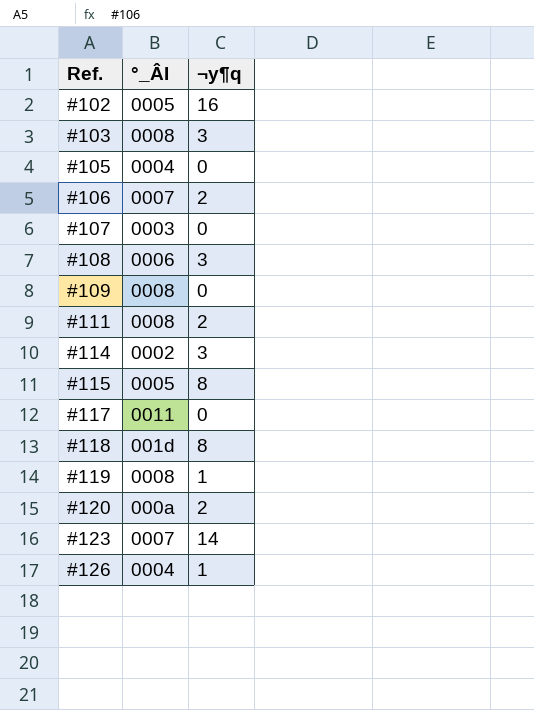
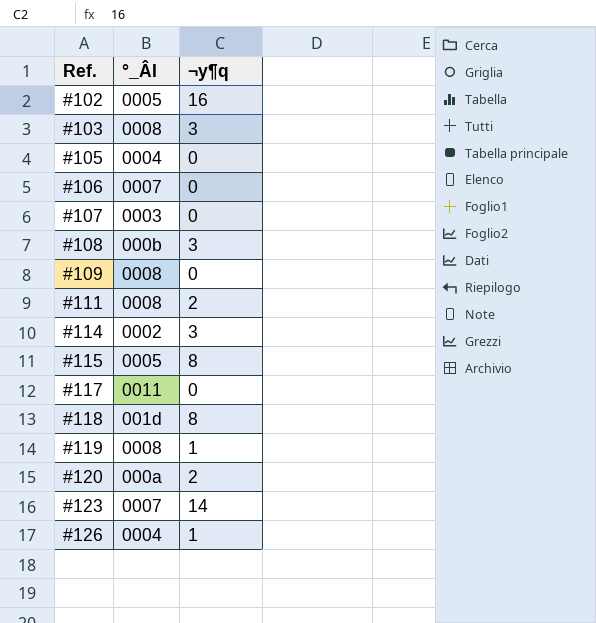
#106 | ¬y¶q: 2 -> 0
#108 | °_ÂI: 0006 -> 000b

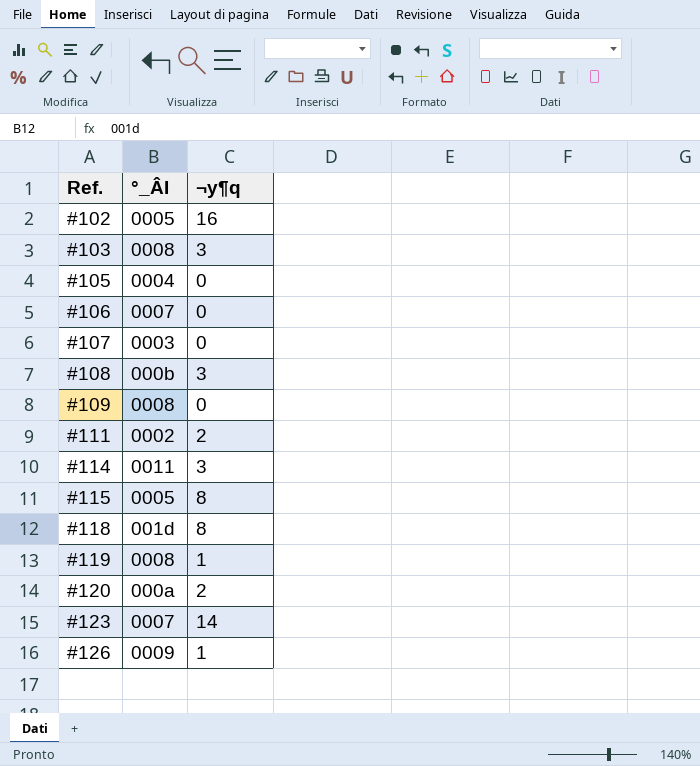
row #117: 0011 | 0 -> none
#111 | °_ÂI: 0008 -> 0002
#114 | °_ÂI: 0002 -> 0011
#126 | °_ÂI: 0004 -> 0009

